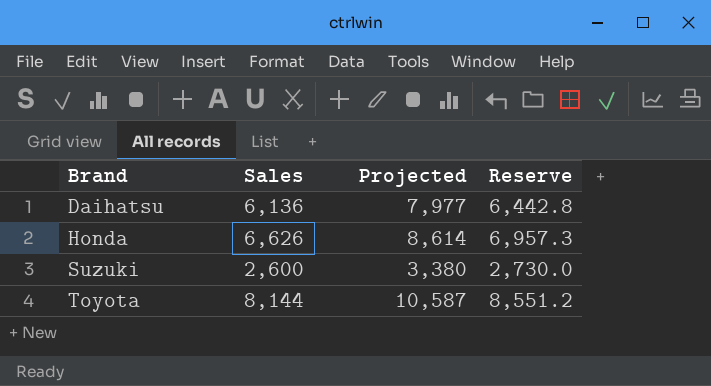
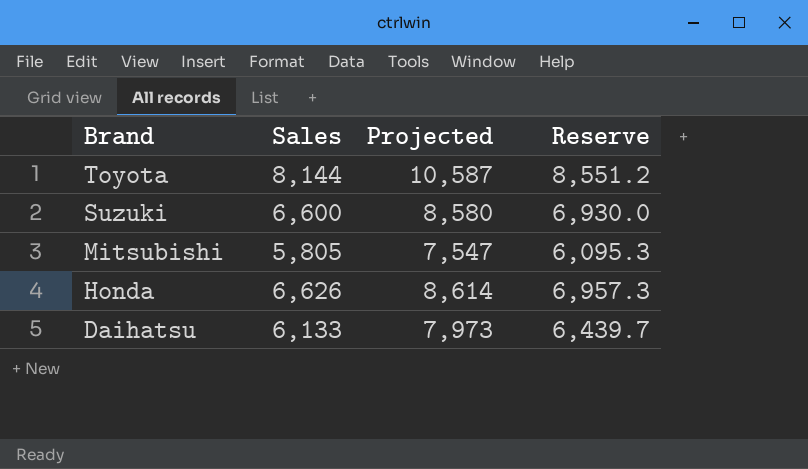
row order: Brand ascending -> Brand descending
Suzuki | Sales: 2,600 -> 6,600
Suzuki | Projected: 3,380 -> 8,580
Suzuki | Reserve: 2,730.0 -> 6,930.0
row Mitsubishi: none -> 5,805 | 7,547 | 6,095.3
Daihatsu | Sales: 6,136 -> 6,133
Daihatsu | Projected: 7,977 -> 7,973
Daihatsu | Reserve: 6,442.8 -> 6,439.7

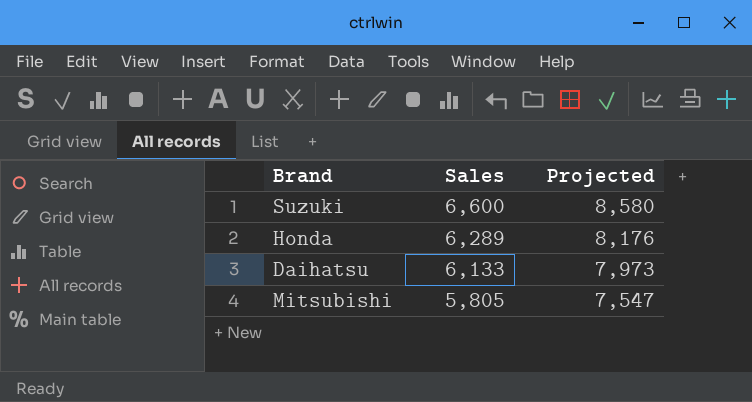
row order: Brand descending -> Sales descending
column Reserve | formula: [Sales] * 1.05 -> none
row Toyota: 8,144 | 10,587 | 8,551.2 -> none
Honda | Sales: 6,626 -> 6,289
Honda | Projected: 8,614 -> 8,176

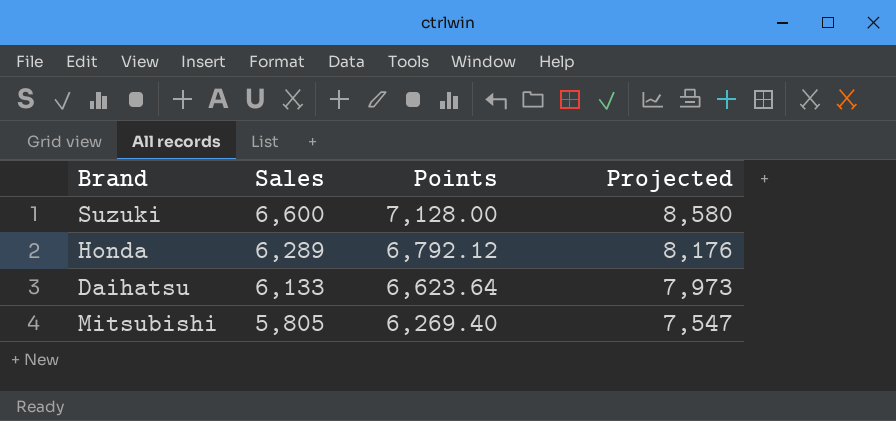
column Points | formula: none -> [Sales] * 1.08

